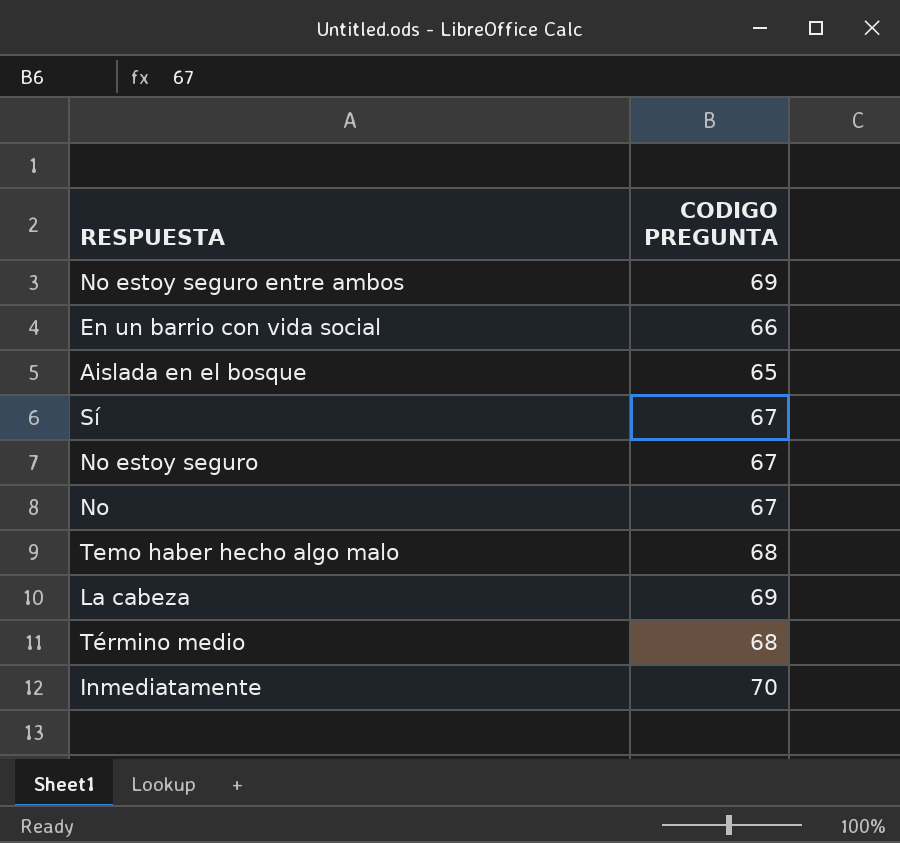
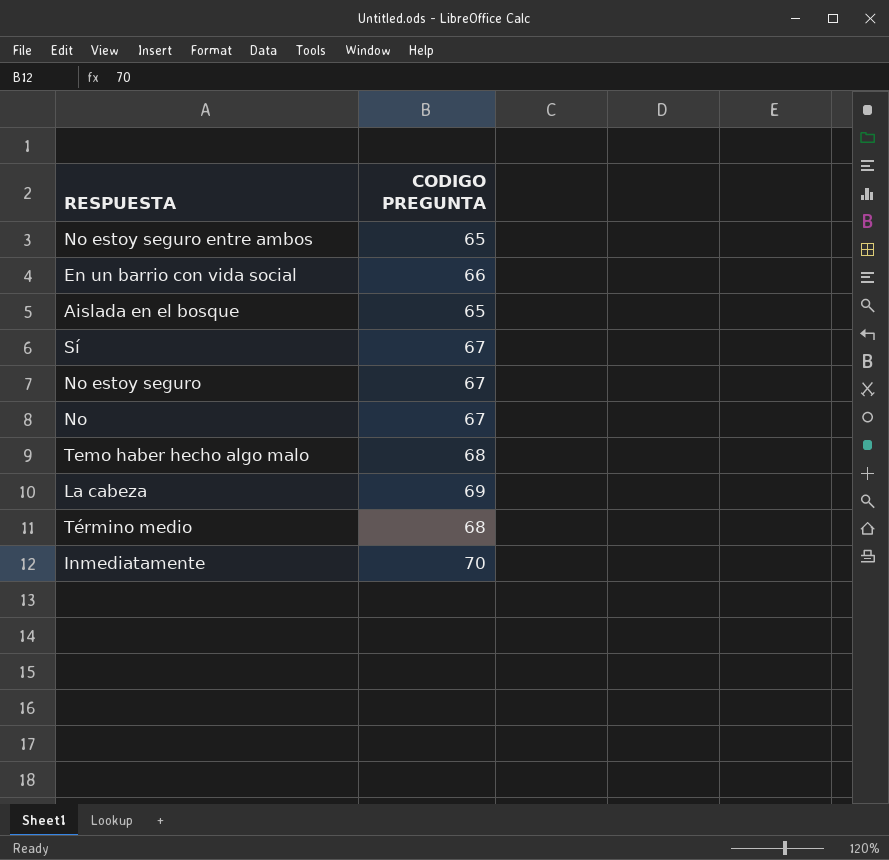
No estoy seguro entre ambos | CODIGO PREGUNTA: 69 -> 65

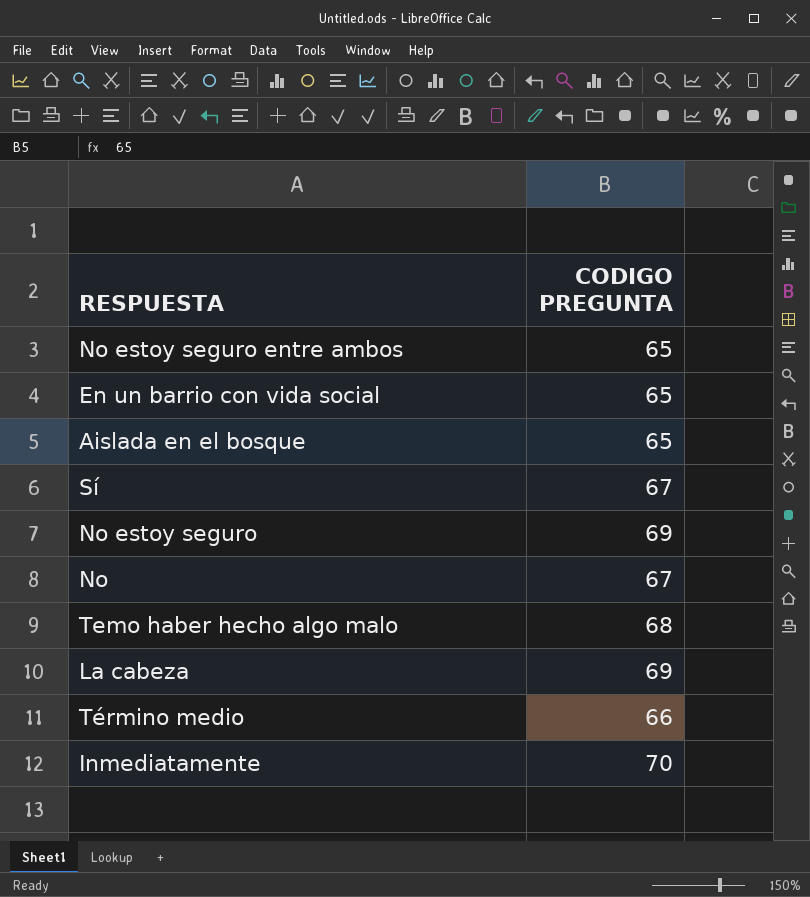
En un barrio con vida social | CODIGO PREGUNTA: 66 -> 65
No estoy seguro | CODIGO PREGUNTA: 67 -> 69
Término medio | CODIGO PREGUNTA: 68 -> 66

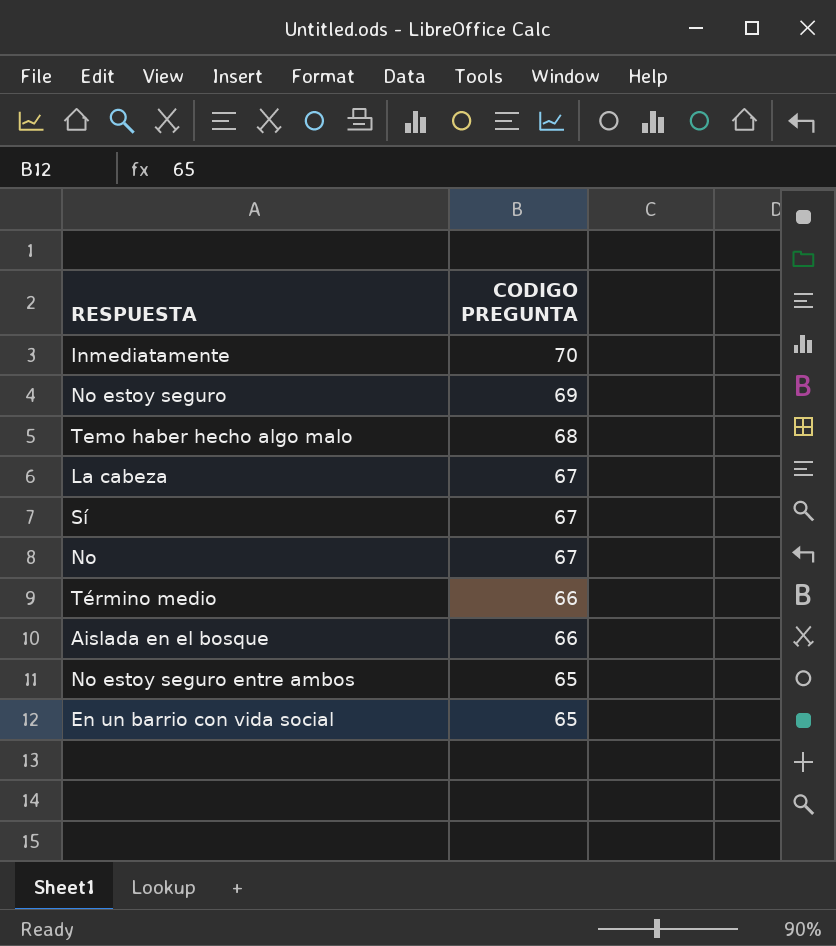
row order: none -> CODIGO PREGUNTA descending
La cabeza | CODIGO PREGUNTA: 69 -> 67
Aislada en el bosque | CODIGO PREGUNTA: 65 -> 66

